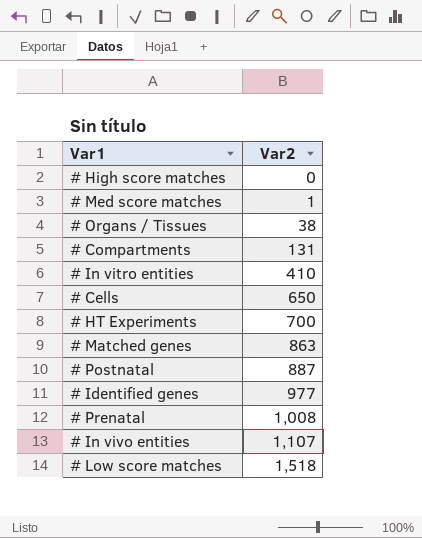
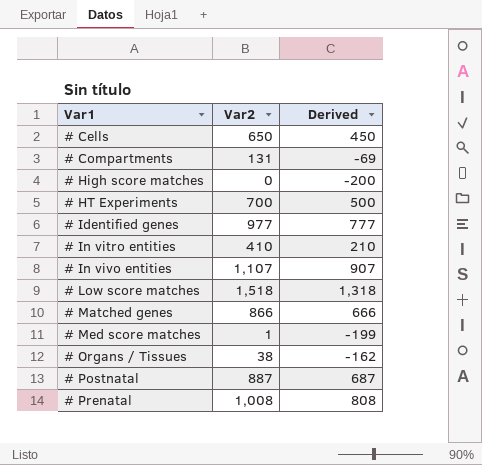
row order: Var2 ascending -> Var1 ascending
column Derived | formula: none -> [Var2] - 200
# Matched genes | Var2: 863 -> 866

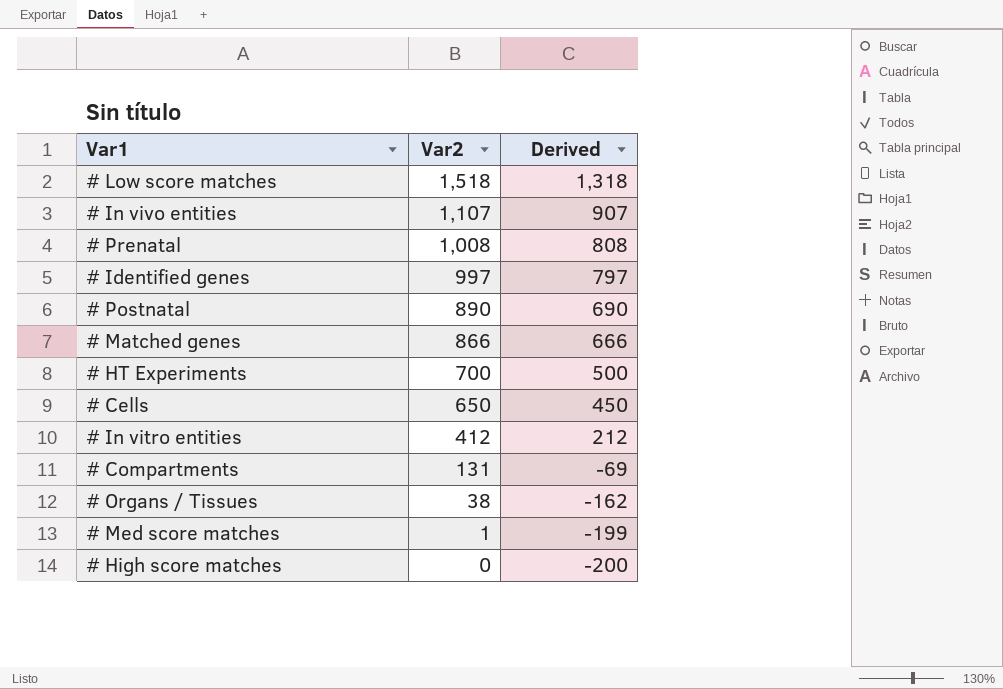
row order: Var1 ascending -> Var2 descending
# Identified genes | Var2: 977 -> 997
# Identified genes | Derived: 777 -> 797
# Postnatal | Var2: 887 -> 890
# Postnatal | Derived: 687 -> 690
# In vitro entities | Var2: 410 -> 412
# In vitro entities | Derived: 210 -> 212

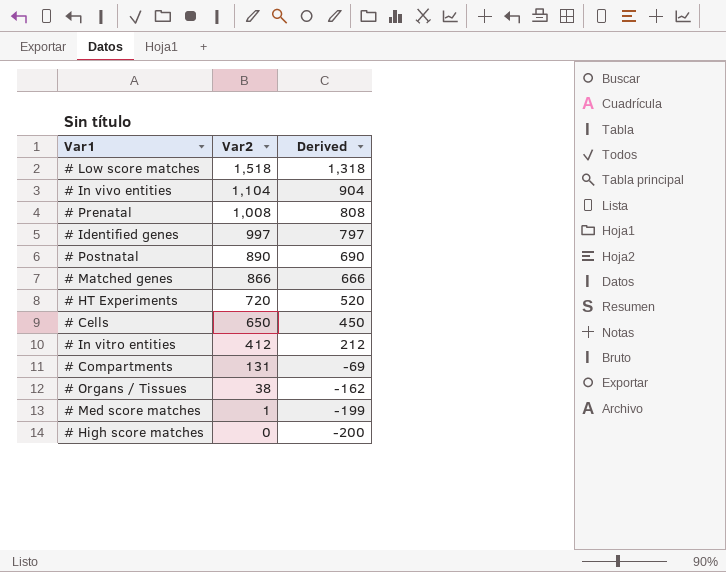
# In vivo entities | Var2: 1,107 -> 1,104
# In vivo entities | Derived: 907 -> 904
# HT Experiments | Var2: 700 -> 720
# HT Experiments | Derived: 500 -> 520

